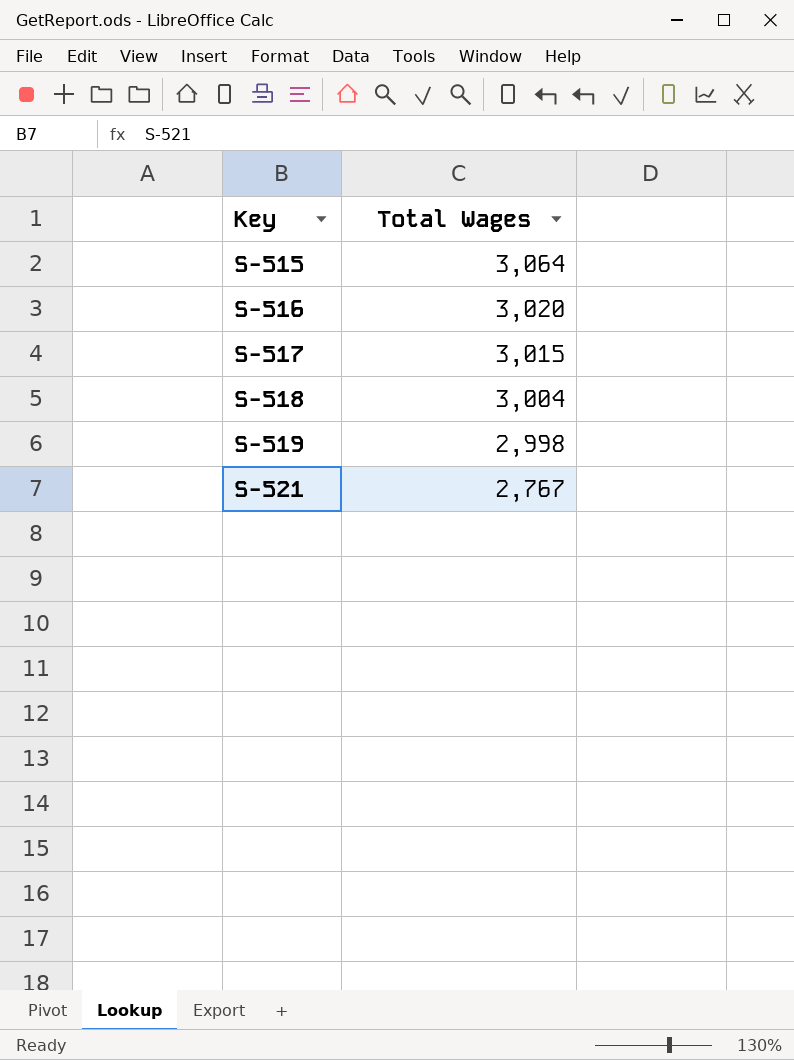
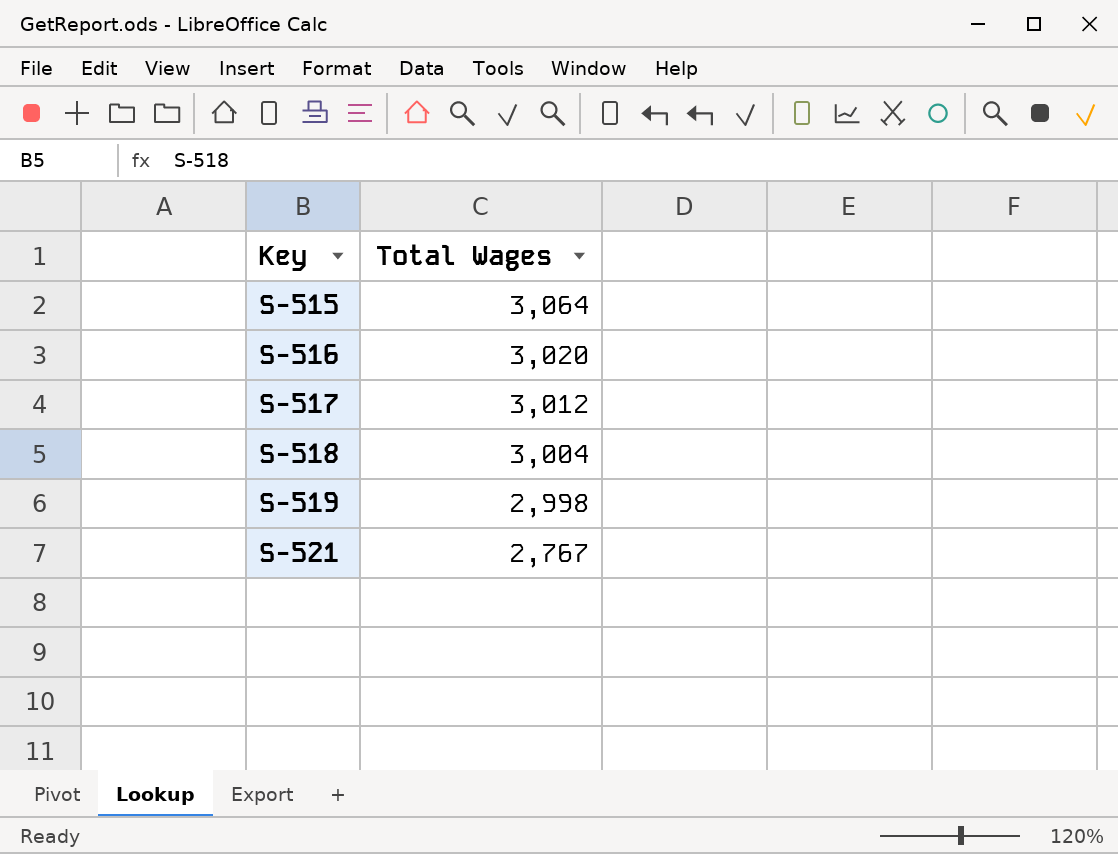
S-517 | Total Wages: 3,015 -> 3,012

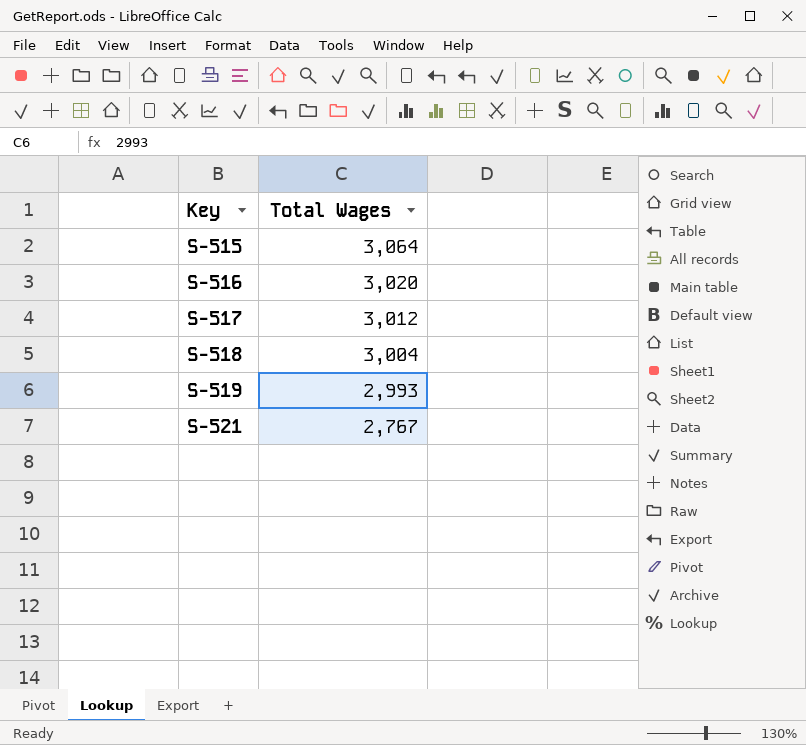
S-519 | Total Wages: 2,998 -> 2,993

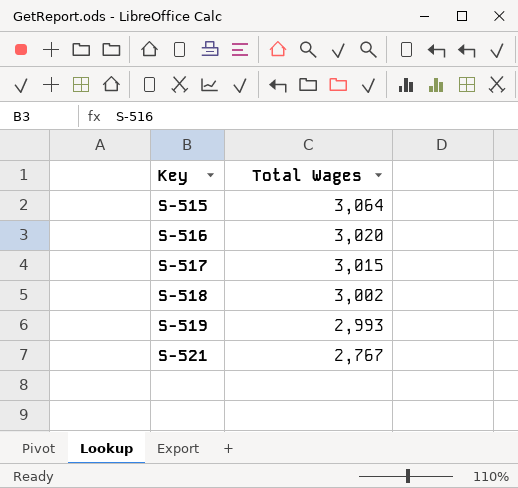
S-517 | Total Wages: 3,012 -> 3,015
S-518 | Total Wages: 3,004 -> 3,002

